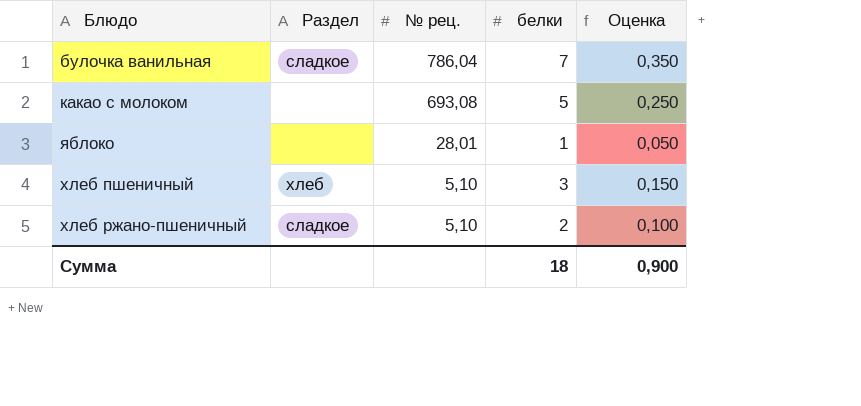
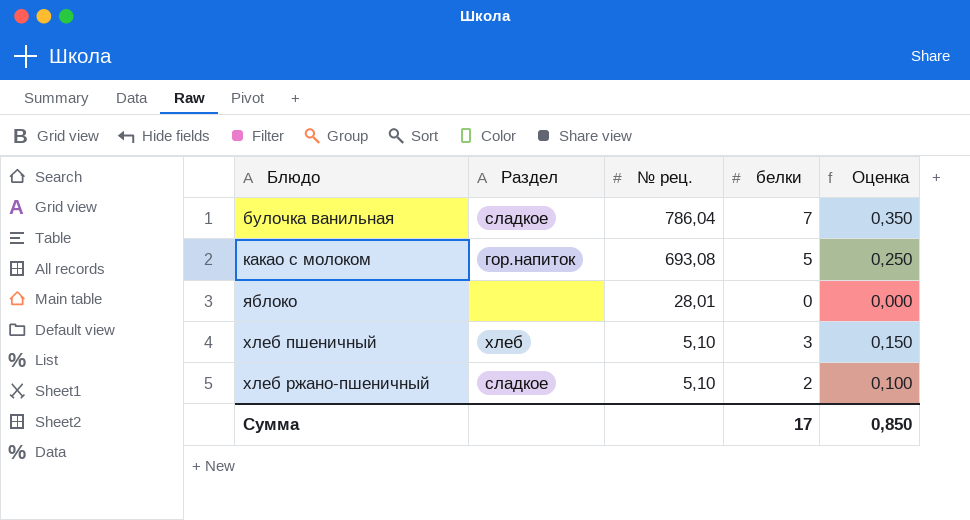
какао с молоком | Раздел: none -> гор.напиток
яблоко | белки: 1 -> 0
яблоко | Оценка: 0,050 -> 0,000
Сумма | белки: 18 -> 17
Сумма | Оценка: 0,900 -> 0,850

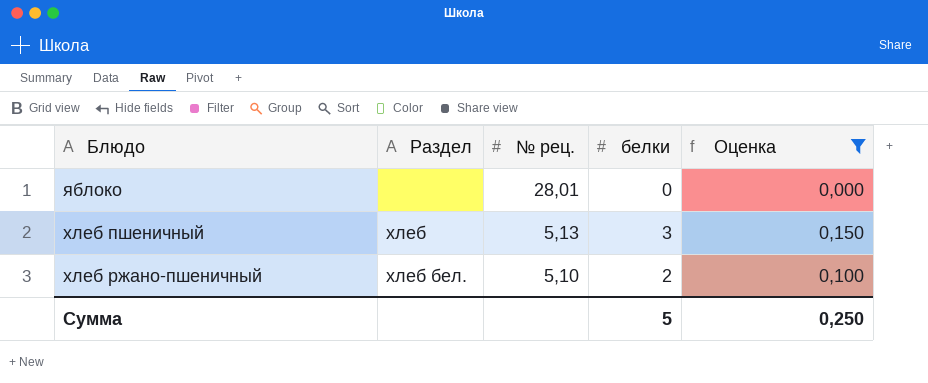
filter: none -> Оценка <= 0,150
хлеб пшеничный | № рец.: 5,10 -> 5,13
хлеб ржано-пшеничный | Раздел: сладкое -> хлеб бел.
Сумма | белки: 17 -> 5
Сумма | Оценка: 0,850 -> 0,250

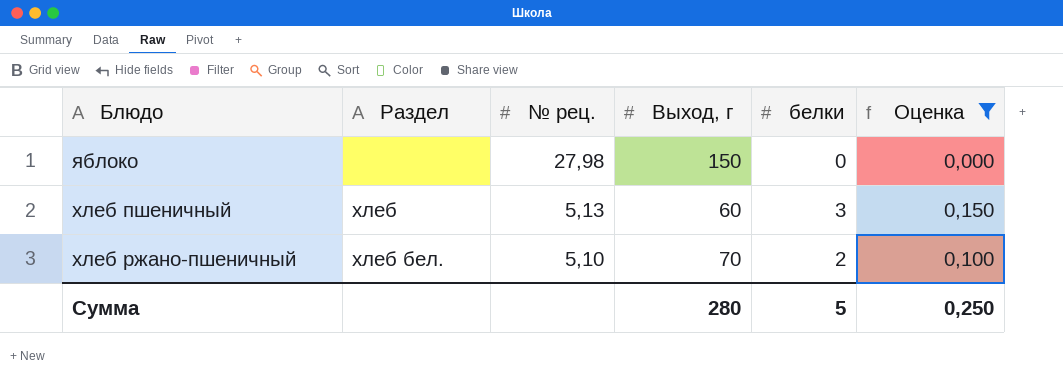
column Выход, г | position: none -> 4
яблоко | № рец.: 28,01 -> 27,98

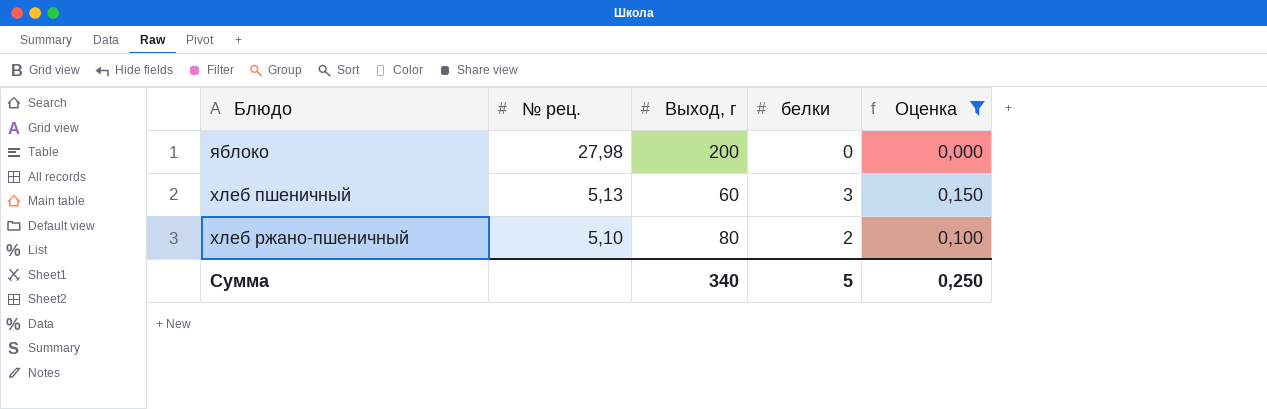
column Раздел | position: 2 -> none
яблоко | Выход, г: 150 -> 200
хлеб ржано-пшеничный | Выход, г: 70 -> 80
Сумма | Выход, г: 280 -> 340

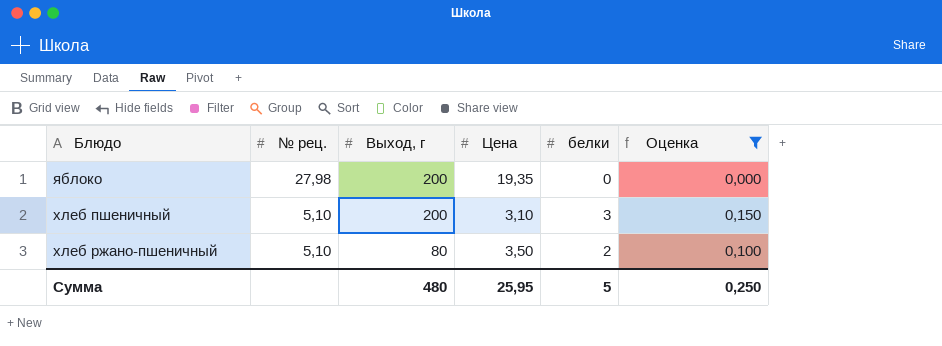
column Цена | position: none -> 4
хлеб пшеничный | № рец.: 5,13 -> 5,10
хлеб пшеничный | Выход, г: 60 -> 200
Сумма | Выход, г: 340 -> 480

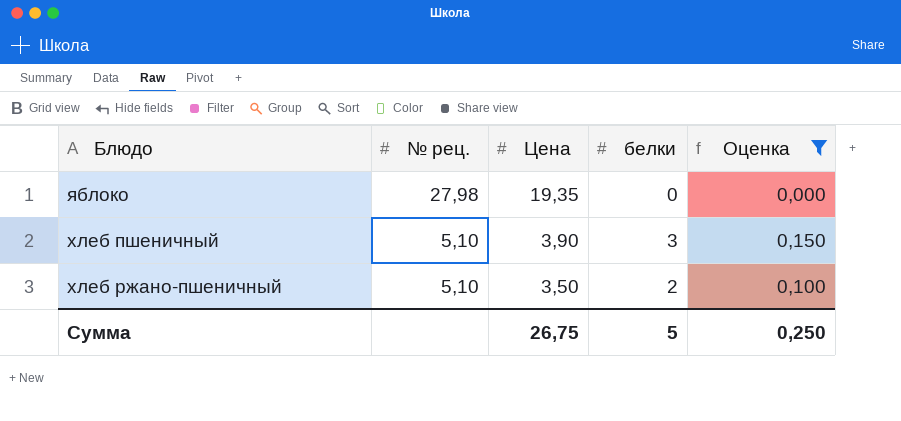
column Выход, г | position: 3 -> none
хлеб пшеничный | Цена: 3,10 -> 3,90
Сумма | Цена: 25,95 -> 26,75

